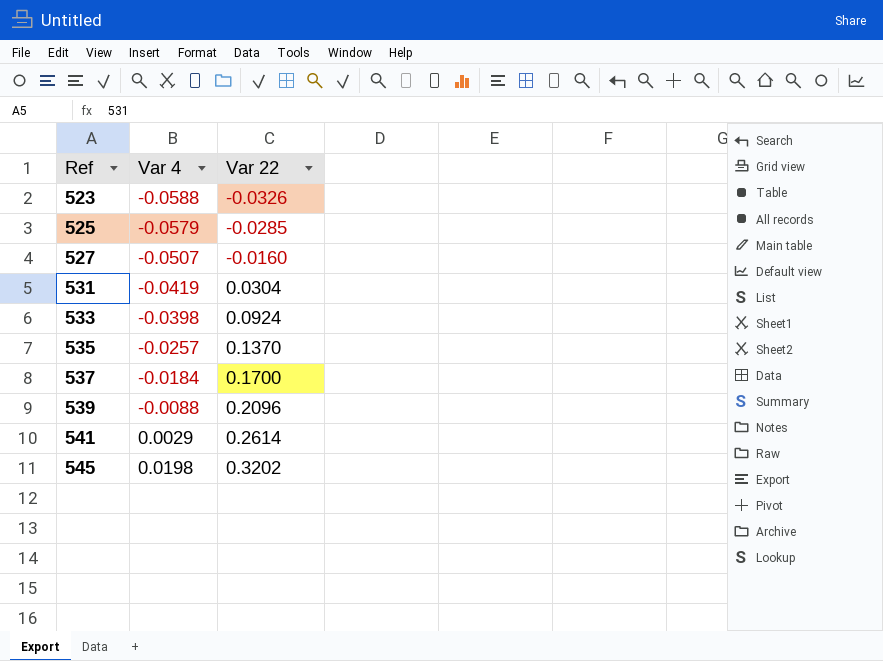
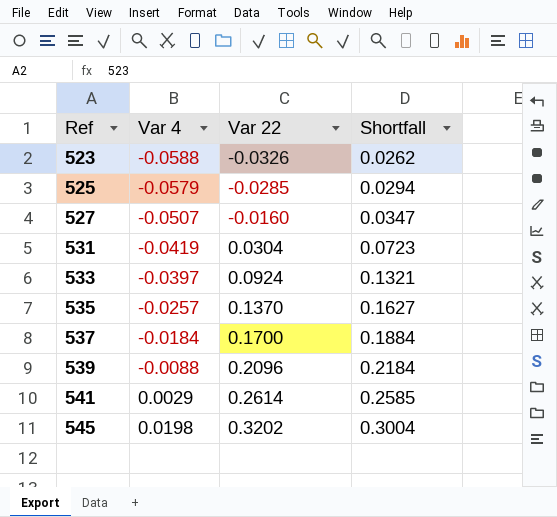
column Shortfall | formula: none -> [Var 22] - [Var 4]
533 | Var 4: -0.0398 -> -0.0397

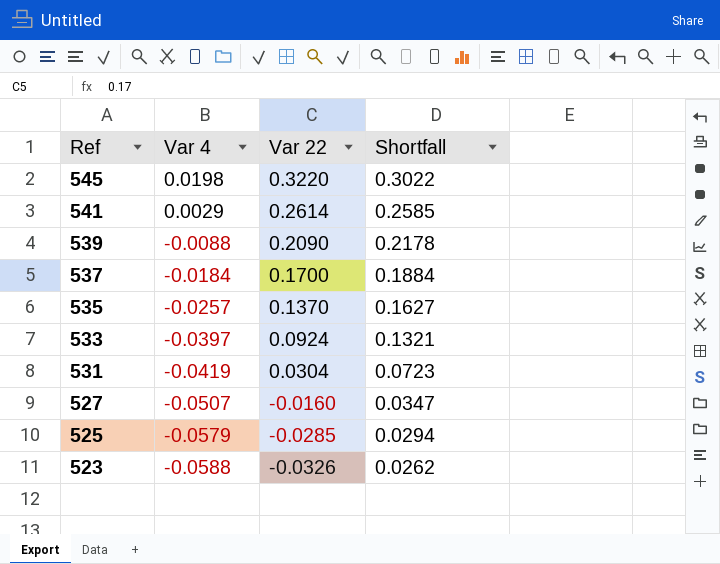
row order: Ref ascending -> Ref descending
545 | Var 22: 0.3202 -> 0.3220
545 | Shortfall: 0.3004 -> 0.3022
539 | Var 22: 0.2096 -> 0.2090
539 | Shortfall: 0.2184 -> 0.2178

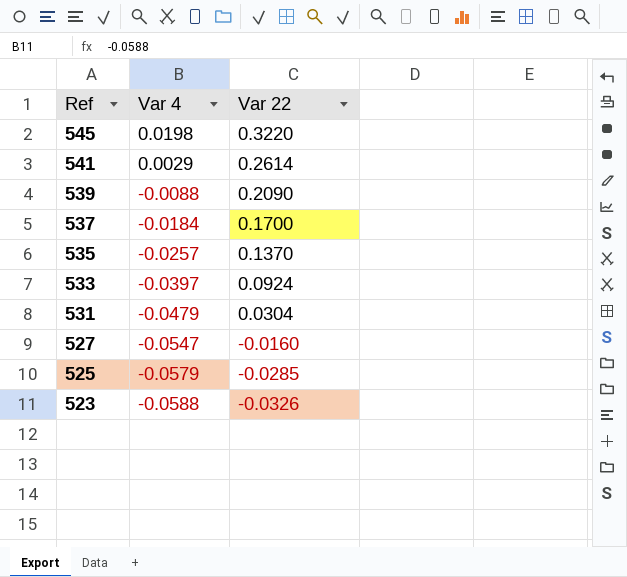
column Shortfall | formula: [Var 22] - [Var 4] -> none
531 | Var 4: -0.0419 -> -0.0479
527 | Var 4: -0.0507 -> -0.0547

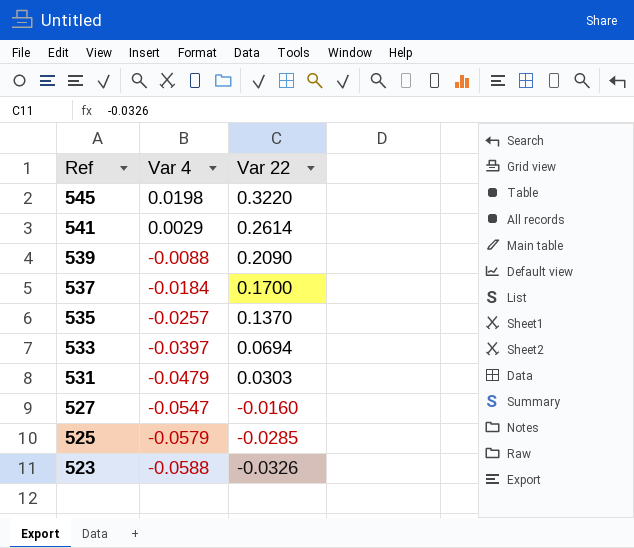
533 | Var 22: 0.0924 -> 0.0694
531 | Var 22: 0.0304 -> 0.0303

